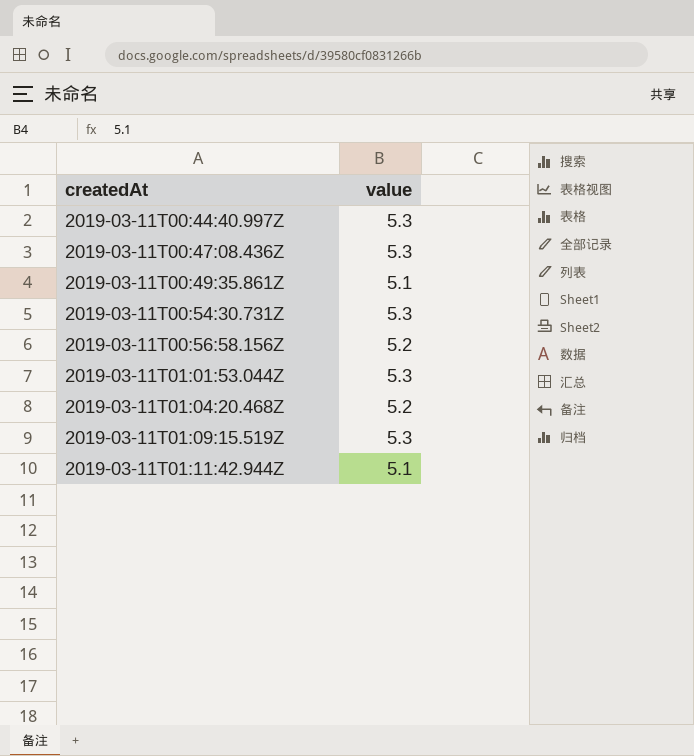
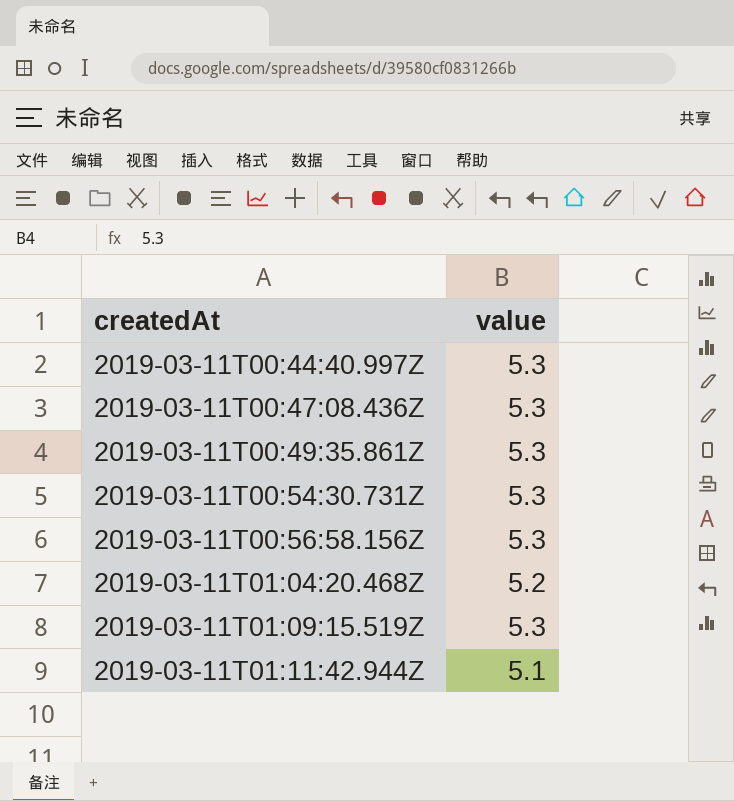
row 2019-03-11T01:01:53.044Z: 5.3 -> none
2019-03-11T00:49:35.861Z | value: 5.1 -> 5.3
2019-03-11T00:56:58.156Z | value: 5.2 -> 5.3

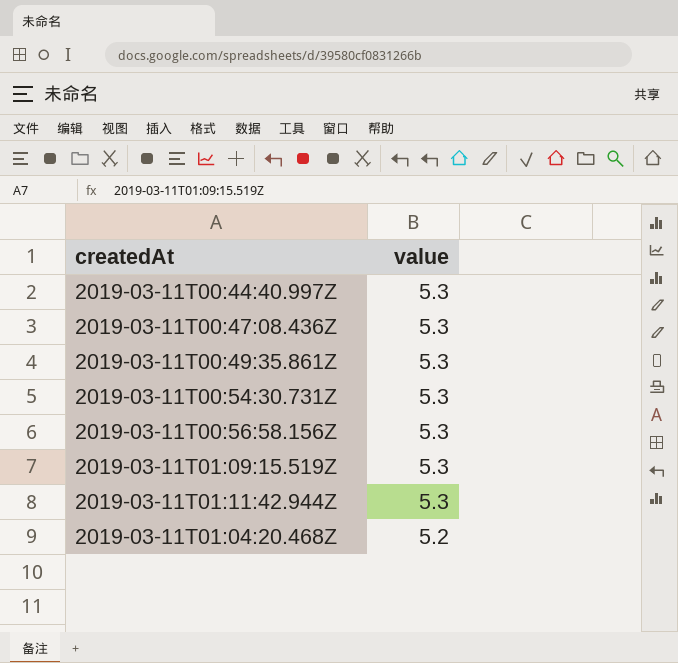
row order: createdAt ascending -> value descending
2019-03-11T01:11:42.944Z | value: 5.1 -> 5.3

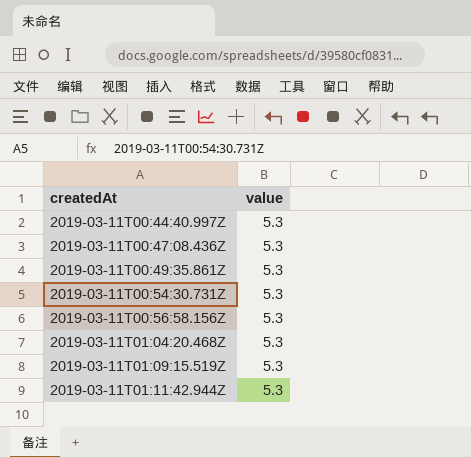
row order: value descending -> createdAt ascending
2019-03-11T01:04:20.468Z | value: 5.2 -> 5.3

